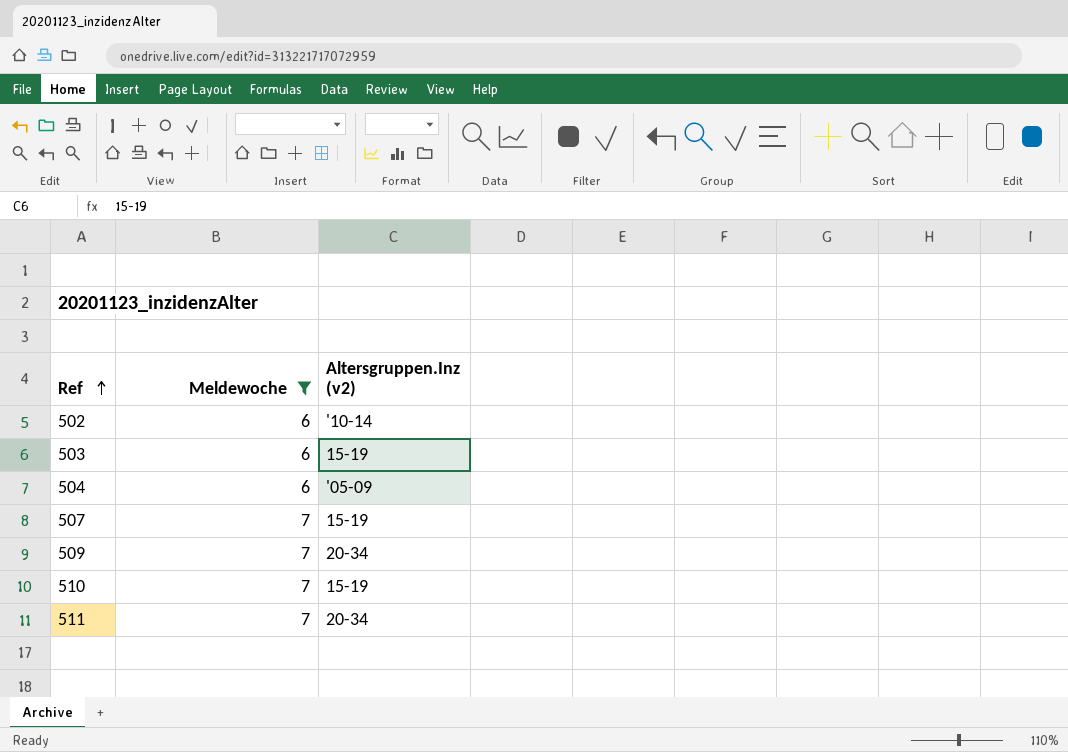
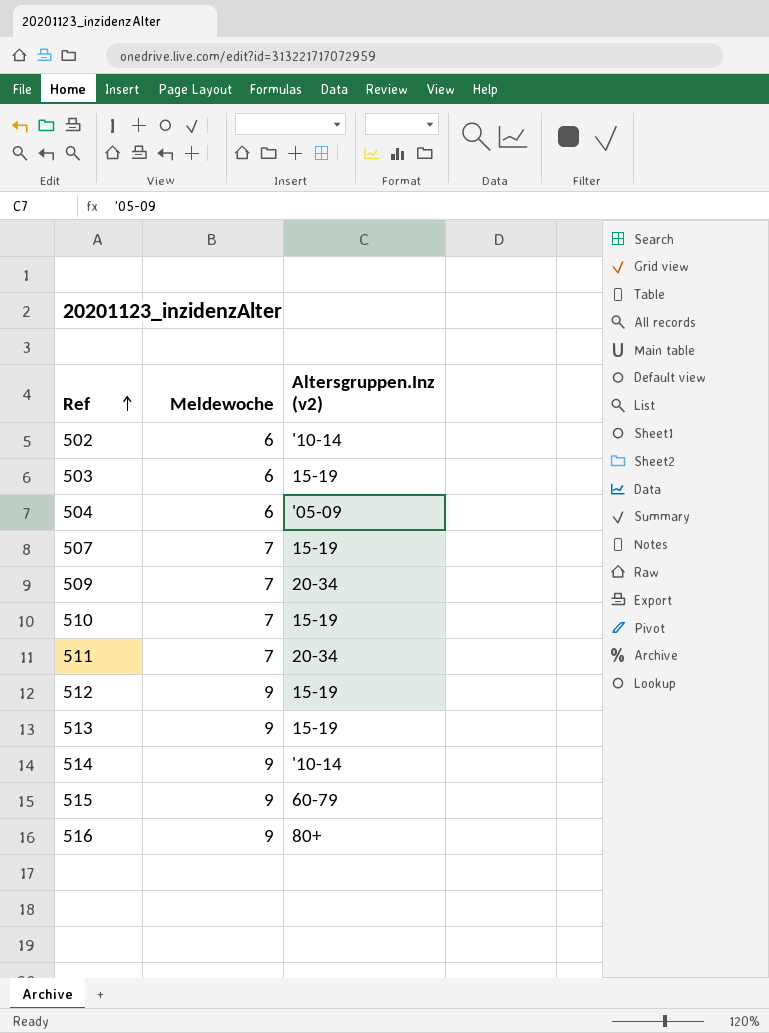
filter: Meldewoche != 9 -> none

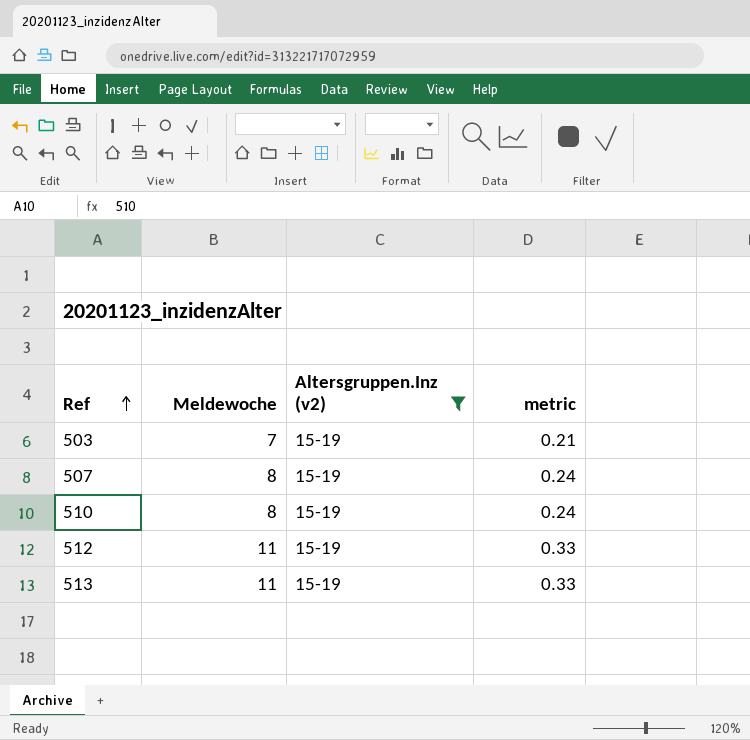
filter: none -> Altersgruppen.Inz (v2) = 15-19
column metric | formula: none -> [Meldewoche] * 0.03
503 | Meldewoche: 6 -> 7
507 | Meldewoche: 7 -> 8
510 | Meldewoche: 7 -> 8
512 | Meldewoche: 9 -> 11
513 | Meldewoche: 9 -> 11

